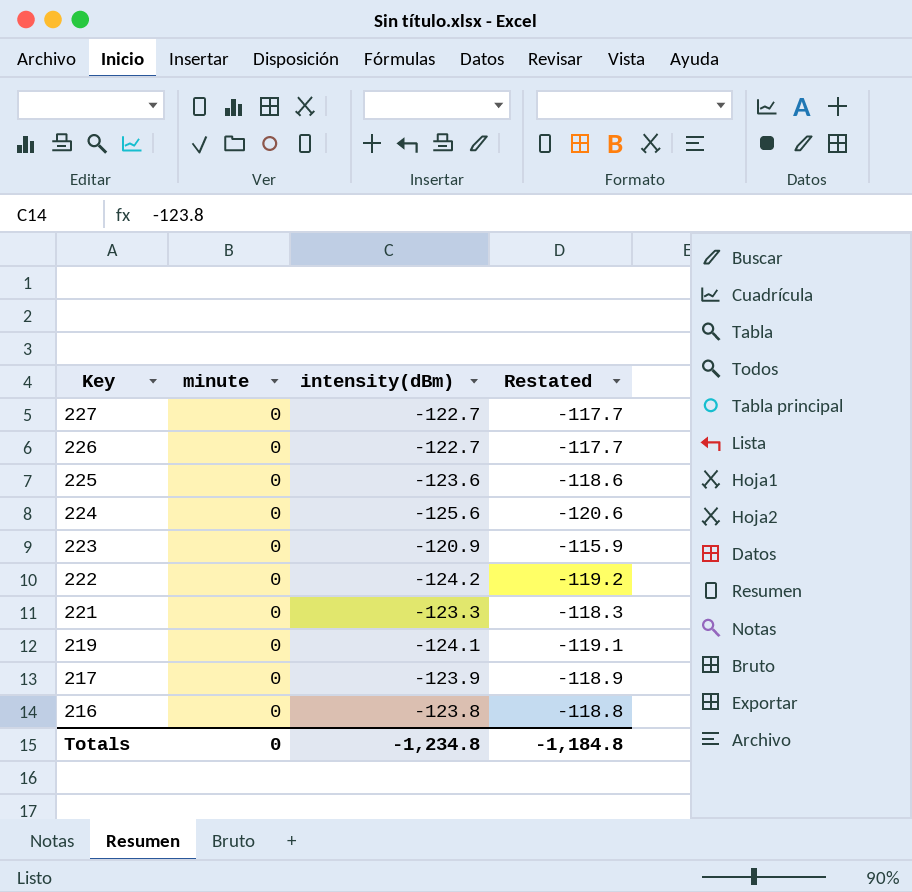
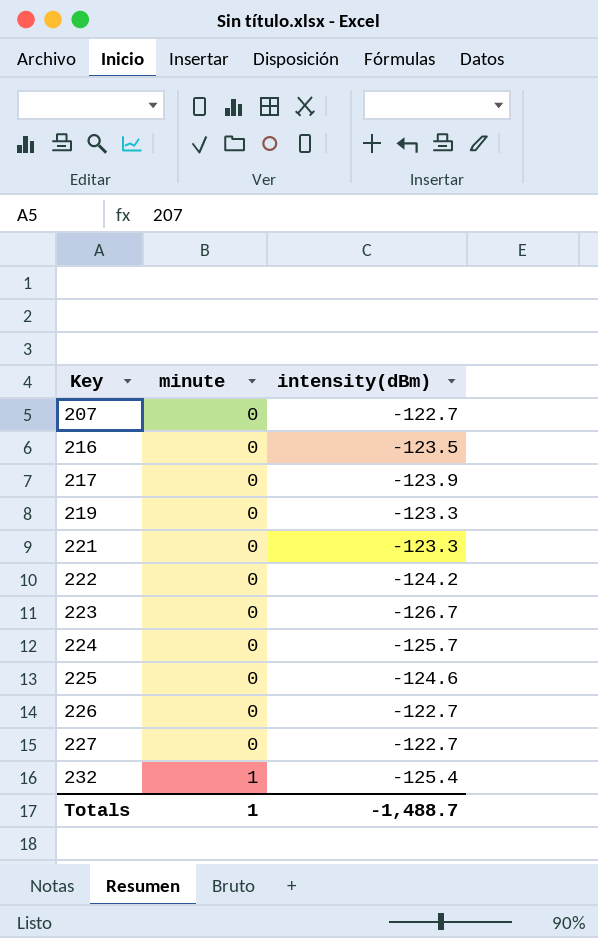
row order: Key descending -> Key ascending
column Restated | formula: [intensity(dBm)] + 5 -> none
row 207: none -> 0 | -122.7
216 | intensity(dBm): -123.8 -> -123.5
219 | intensity(dBm): -124.1 -> -123.3
223 | intensity(dBm): -120.9 -> -126.7
224 | intensity(dBm): -125.6 -> -125.7
225 | intensity(dBm): -123.6 -> -124.6
row 232: none -> 1 | -125.4
Totals | minute: 0 -> 1
Totals | intensity(dBm): -1,234.8 -> -1,488.7

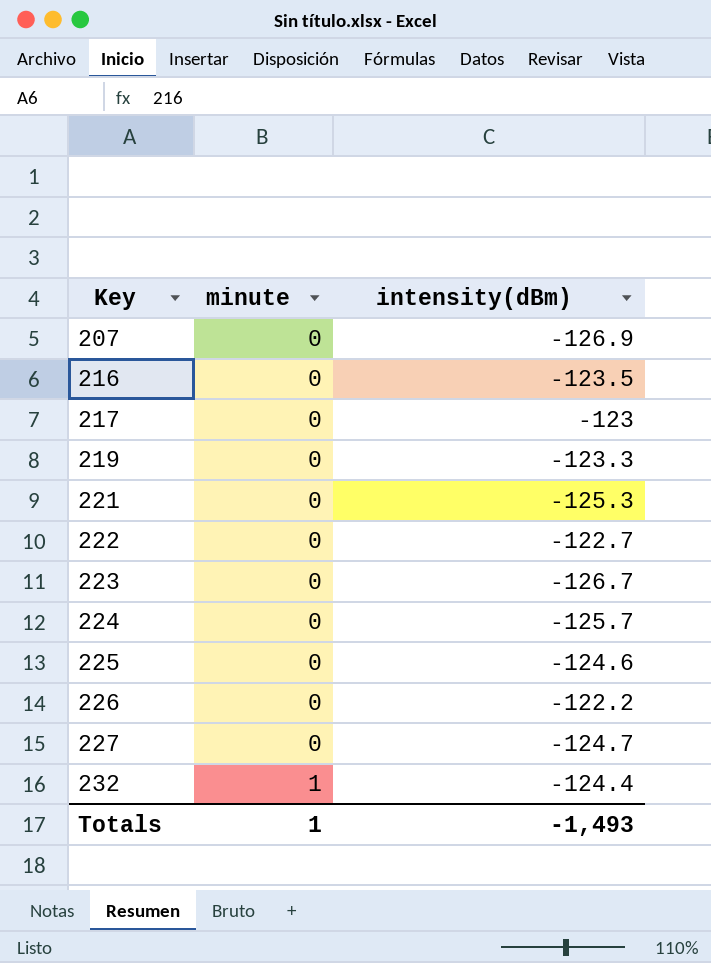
207 | intensity(dBm): -122.7 -> -126.9
217 | intensity(dBm): -123.9 -> -123
221 | intensity(dBm): -123.3 -> -125.3
222 | intensity(dBm): -124.2 -> -122.7
226 | intensity(dBm): -122.7 -> -122.2
227 | intensity(dBm): -122.7 -> -124.7
232 | intensity(dBm): -125.4 -> -124.4
Totals | intensity(dBm): -1,488.7 -> -1,493

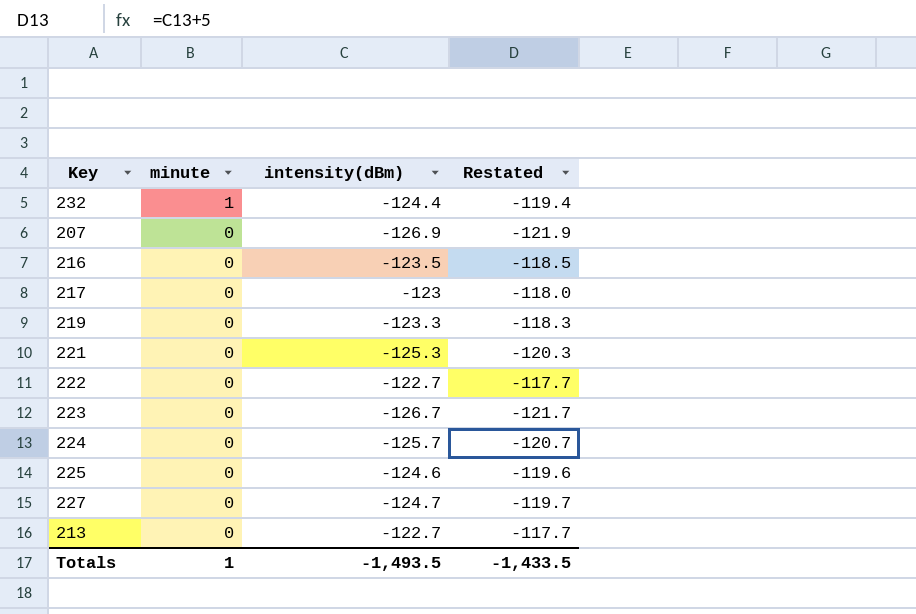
row order: Key ascending -> minute descending
column Restated | formula: none -> [intensity(dBm)] + 5
row 226: 0 | -122.2 -> none
row 213: none -> 0 | -122.7 | -117.7
Totals | intensity(dBm): -1,493 -> -1,493.5

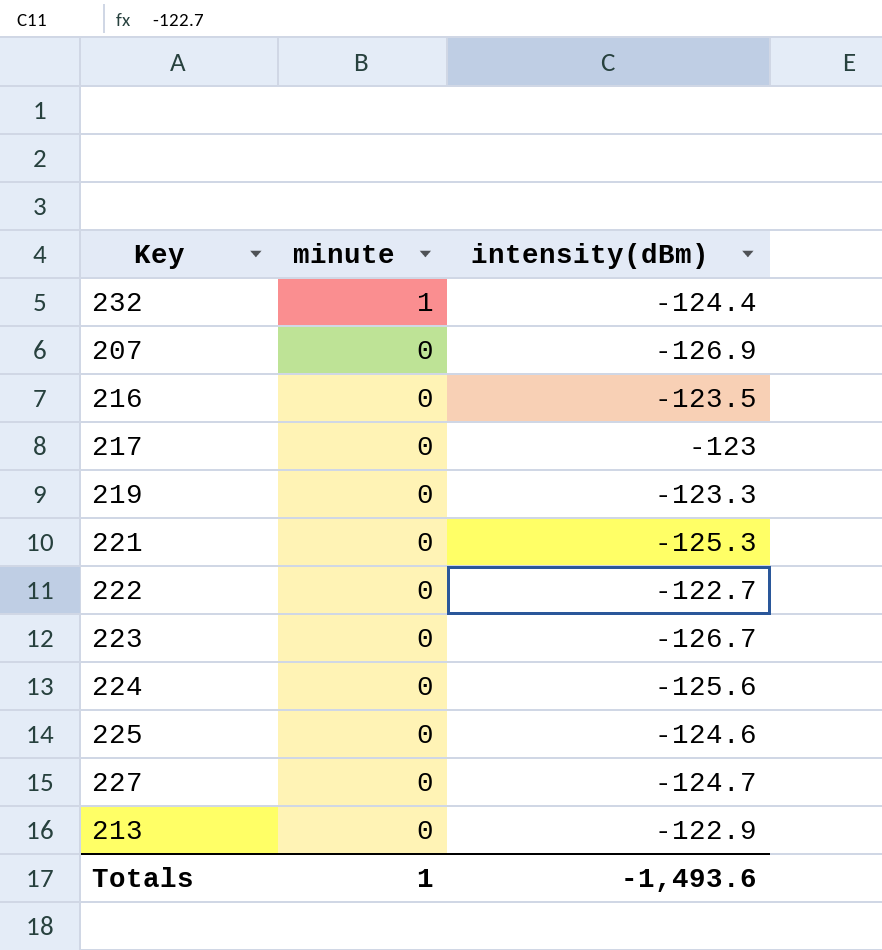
column Restated | formula: [intensity(dBm)] + 5 -> none
224 | intensity(dBm): -125.7 -> -125.6
213 | intensity(dBm): -122.7 -> -122.9
Totals | intensity(dBm): -1,493.5 -> -1,493.6

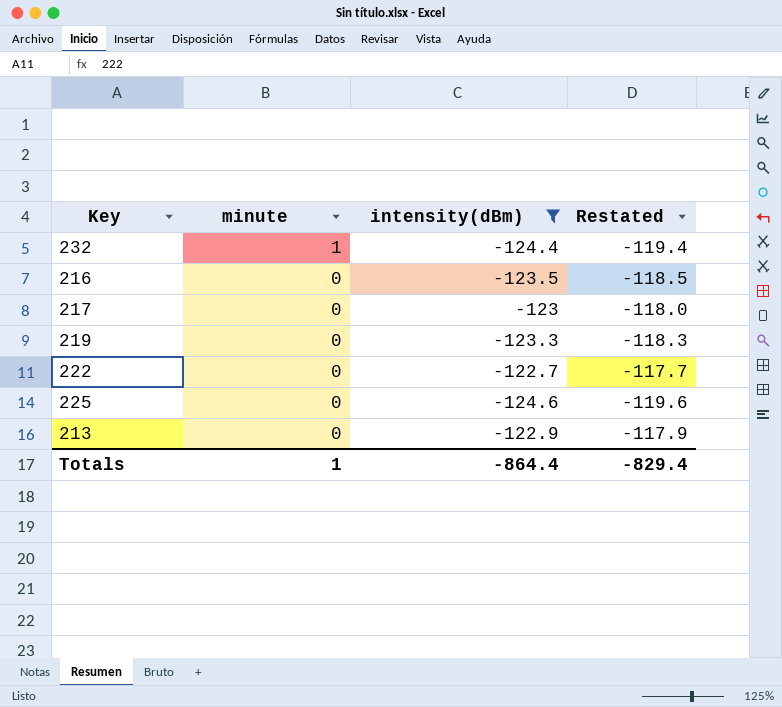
filter: none -> intensity(dBm) >= -124.6
column Restated | formula: none -> [intensity(dBm)] + 5
Totals | intensity(dBm): -1,493.6 -> -864.4

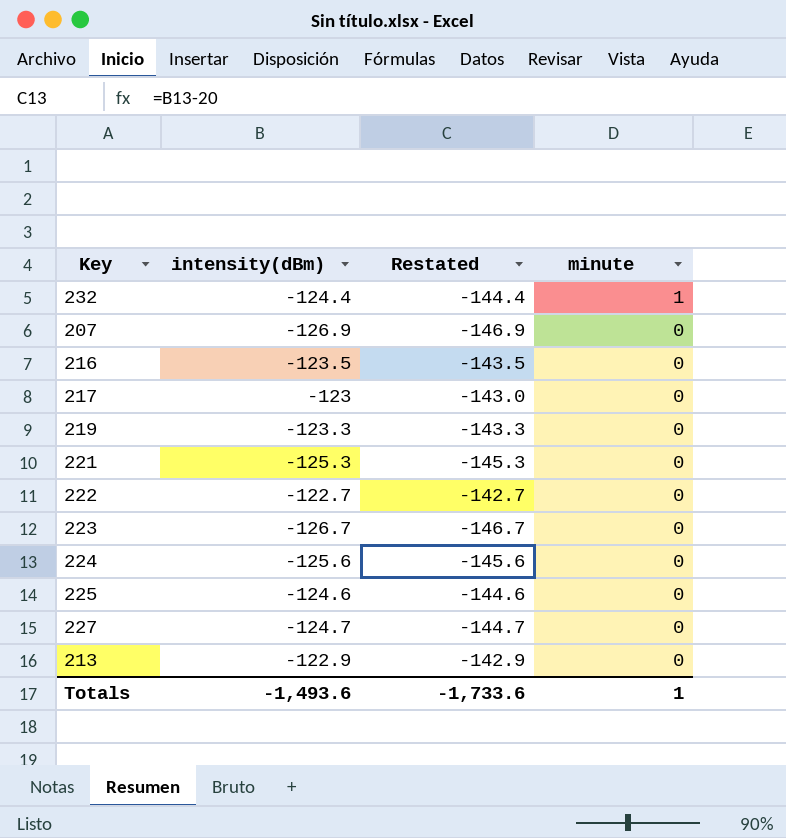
filter: intensity(dBm) >= -124.6 -> none
column Restated | formula: [intensity(dBm)] + 5 -> [intensity(dBm)] - 20
column minute | position: 2 -> 4
Totals | intensity(dBm): -864.4 -> -1,493.6
Totals | Restated: -829.4 -> -1,733.6

